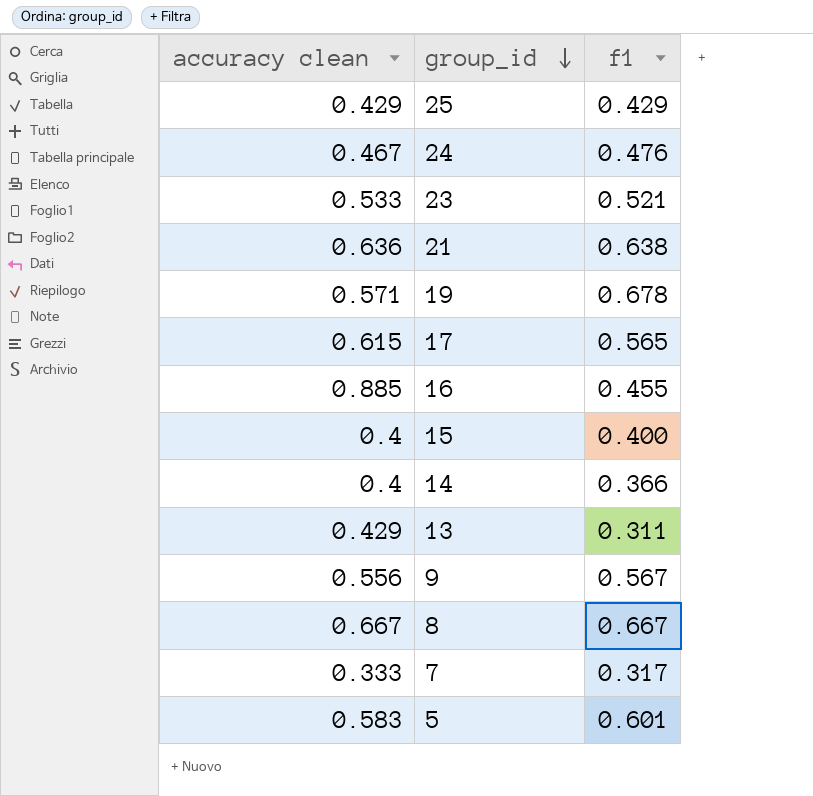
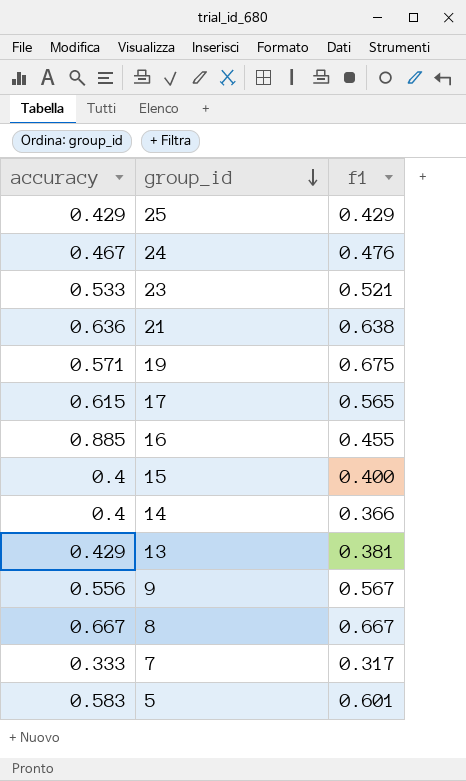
column name: accuracy clean -> accuracy
19 | f1: 0.678 -> 0.675
13 | f1: 0.311 -> 0.381

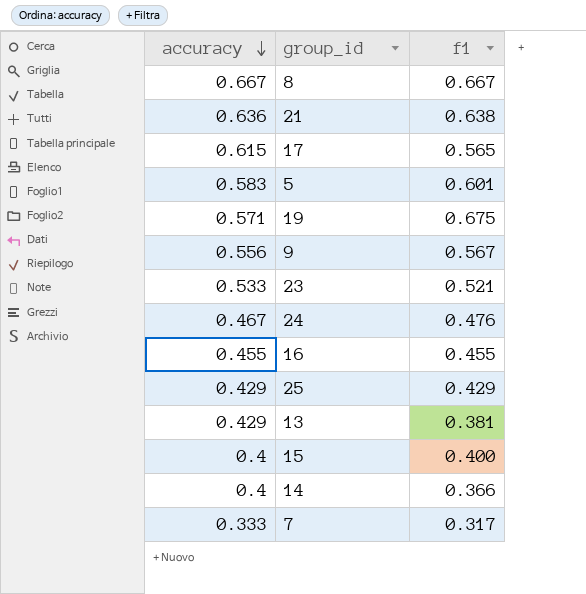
row order: group_id descending -> accuracy descending
16 | accuracy: 0.885 -> 0.455

